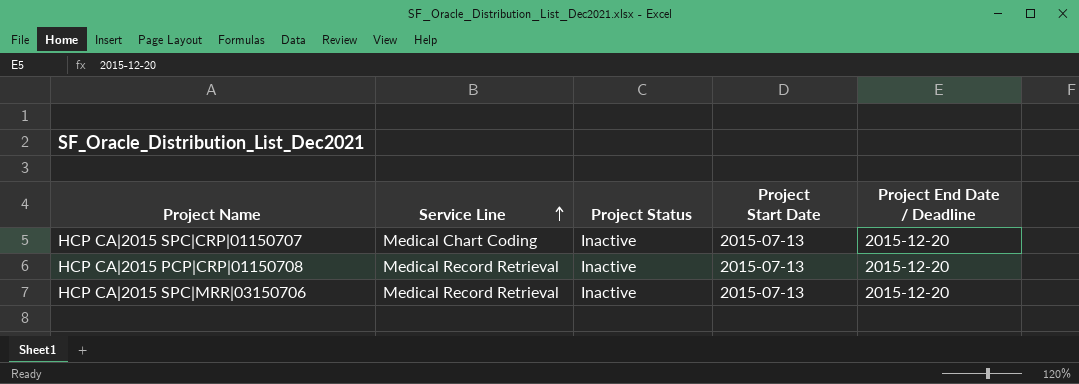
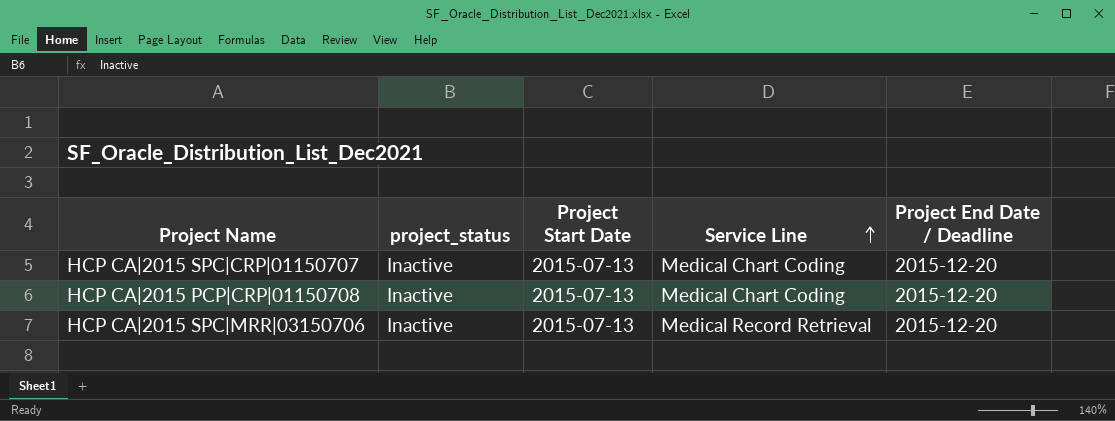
column name: Project Status -> project_status
column Service Line | position: 2 -> 4
HCP CA|2015 PCP|CRP|01150708 | Service Line: Medical Record Retrieval -> Medical Chart Coding

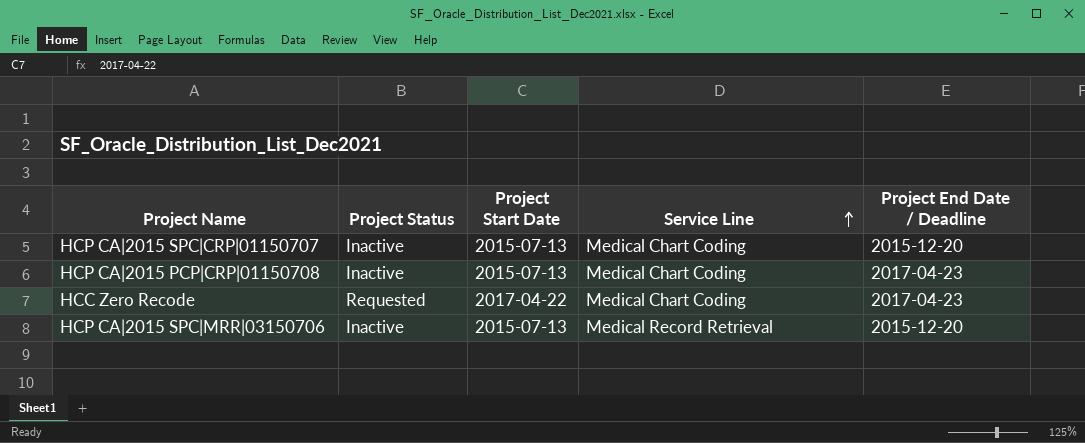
column name: project_status -> Project Status
HCP CA|2015 PCP|CRP|01150708 | Project End Date / Deadline: 2015-12-20 -> 2017-04-23
row HCC Zero Recode: none -> Requested | 2017-04-22 | Medical Chart Coding | 2017-04-23

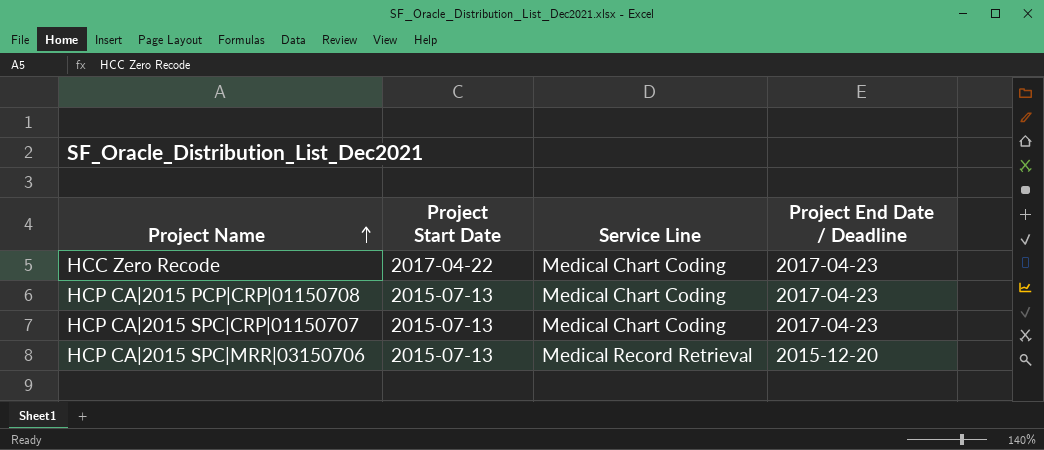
row order: Service Line ascending -> Project Name ascending
column Project Status | position: 2 -> none
HCP CA|2015 SPC|CRP|01150707 | Project End Date / Deadline: 2015-12-20 -> 2017-04-23

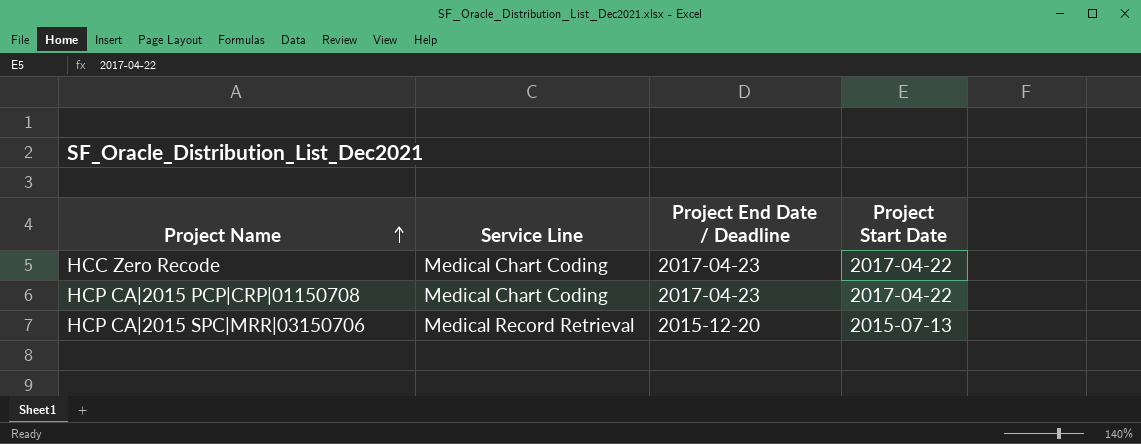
column Project Start Date | position: 2 -> 4
row HCP CA|2015 SPC|CRP|01150707: 2015-07-13 | Medical Chart Coding | 2017-04-23 -> none
HCP CA|2015 PCP|CRP|01150708 | Project Start Date: 2015-07-13 -> 2017-04-22

